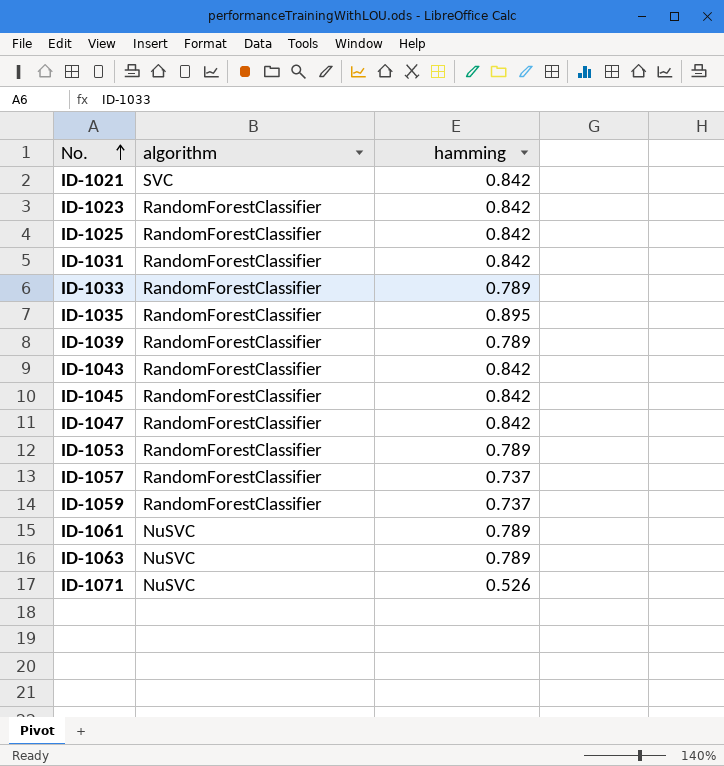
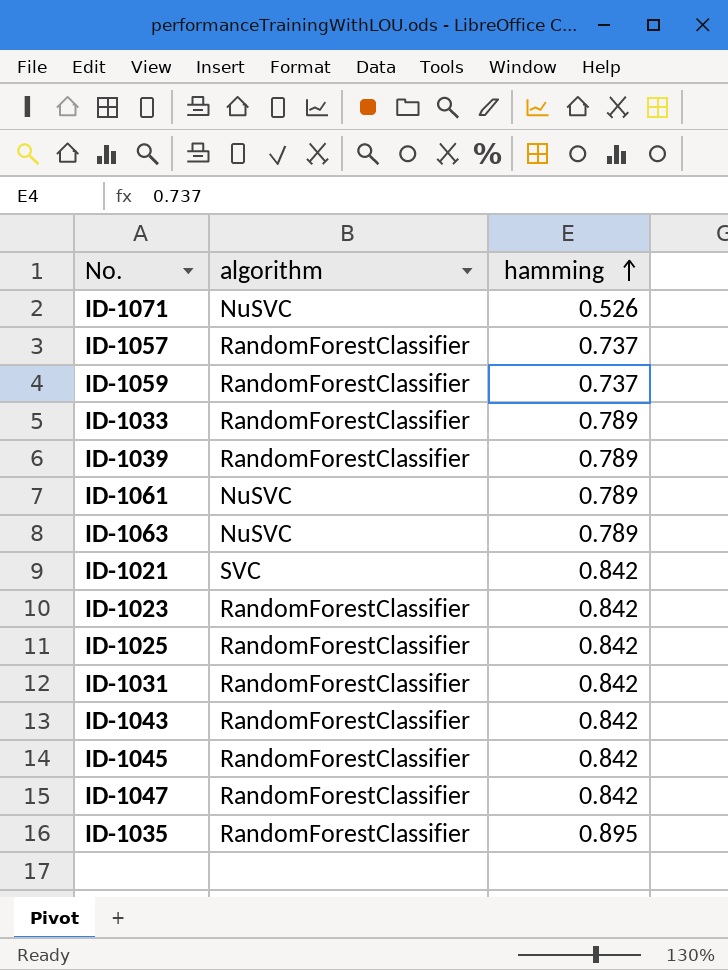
row order: No. ascending -> hamming ascending
row ID-1053: RandomForestClassifier | 0.789 -> none

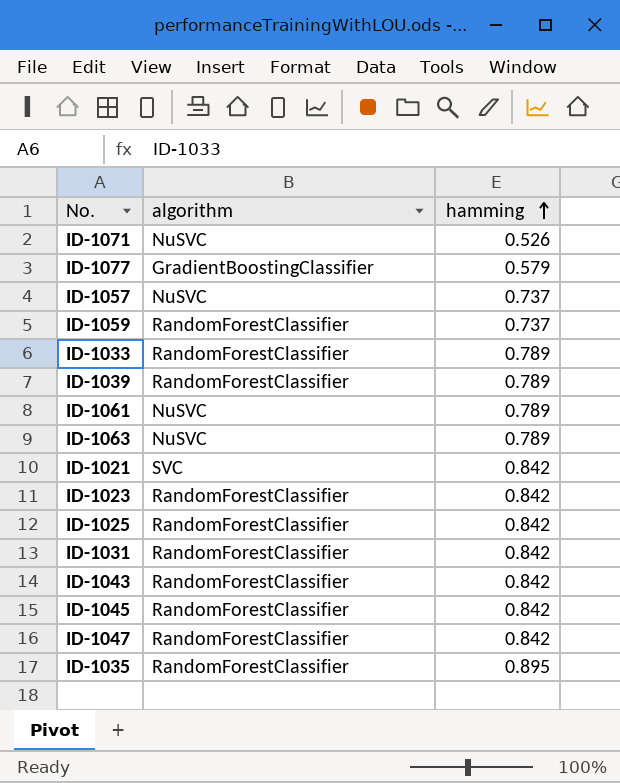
row ID-1077: none -> GradientBoostingClassifier | 0.579
ID-1057 | algorithm: RandomForestClassifier -> NuSVC

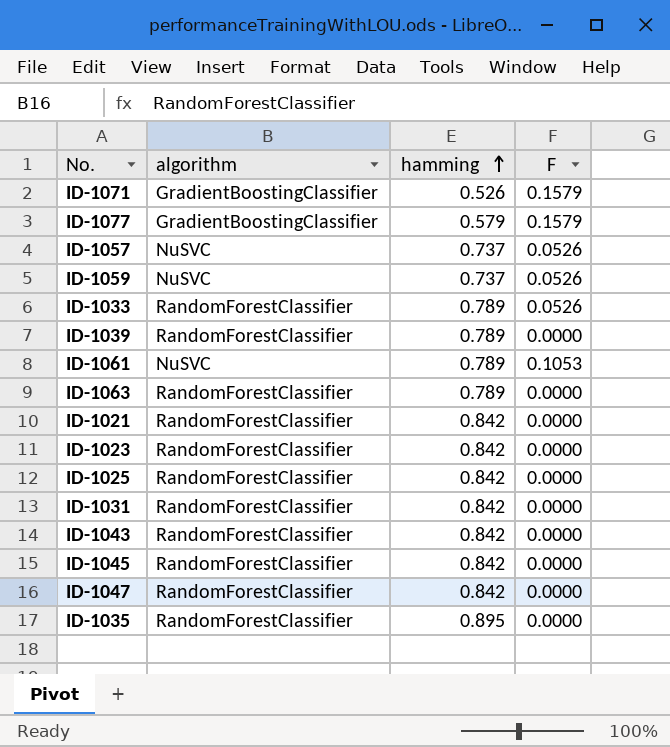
column F | position: none -> 4
ID-1071 | algorithm: NuSVC -> GradientBoostingClassifier
ID-1059 | algorithm: RandomForestClassifier -> NuSVC
ID-1063 | algorithm: NuSVC -> RandomForestClassifier
ID-1021 | algorithm: SVC -> RandomForestClassifier

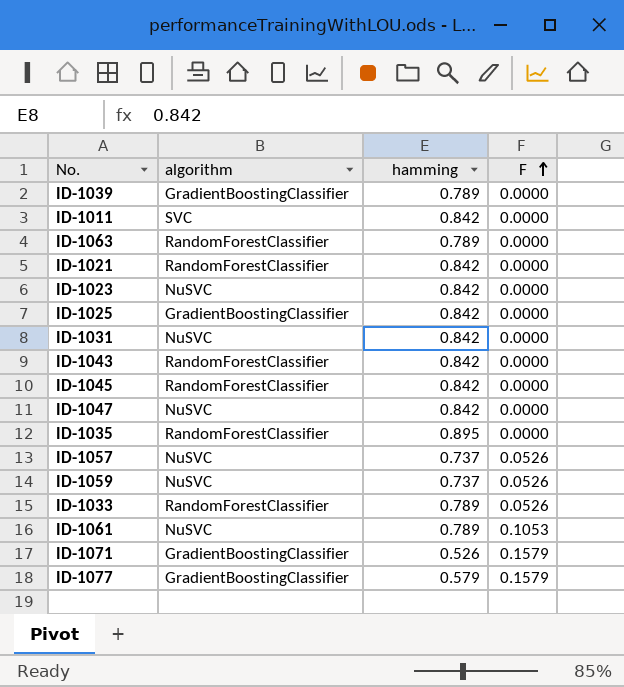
row order: hamming ascending -> F ascending
ID-1039 | algorithm: RandomForestClassifier -> GradientBoostingClassifier
row ID-1011: none -> SVC | 0.842 | 0.0000
ID-1023 | algorithm: RandomForestClassifier -> NuSVC
ID-1025 | algorithm: RandomForestClassifier -> GradientBoostingClassifier
ID-1031 | algorithm: RandomForestClassifier -> NuSVC
ID-1047 | algorithm: RandomForestClassifier -> NuSVC

